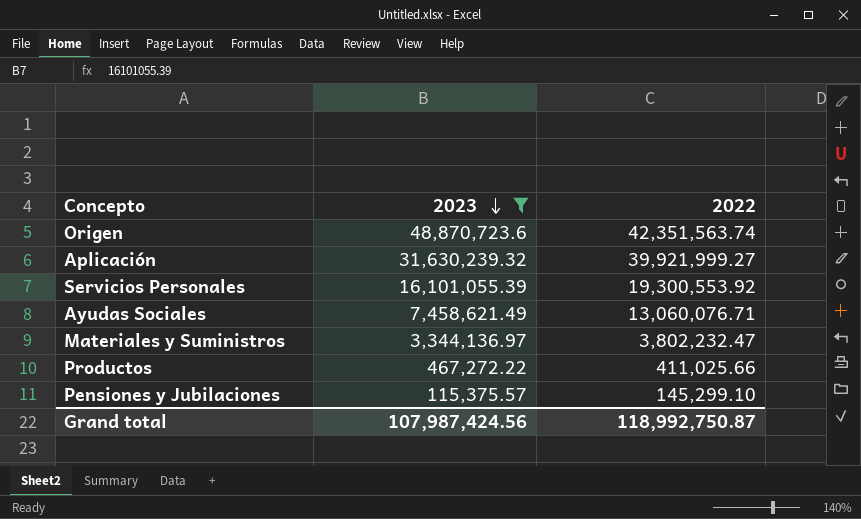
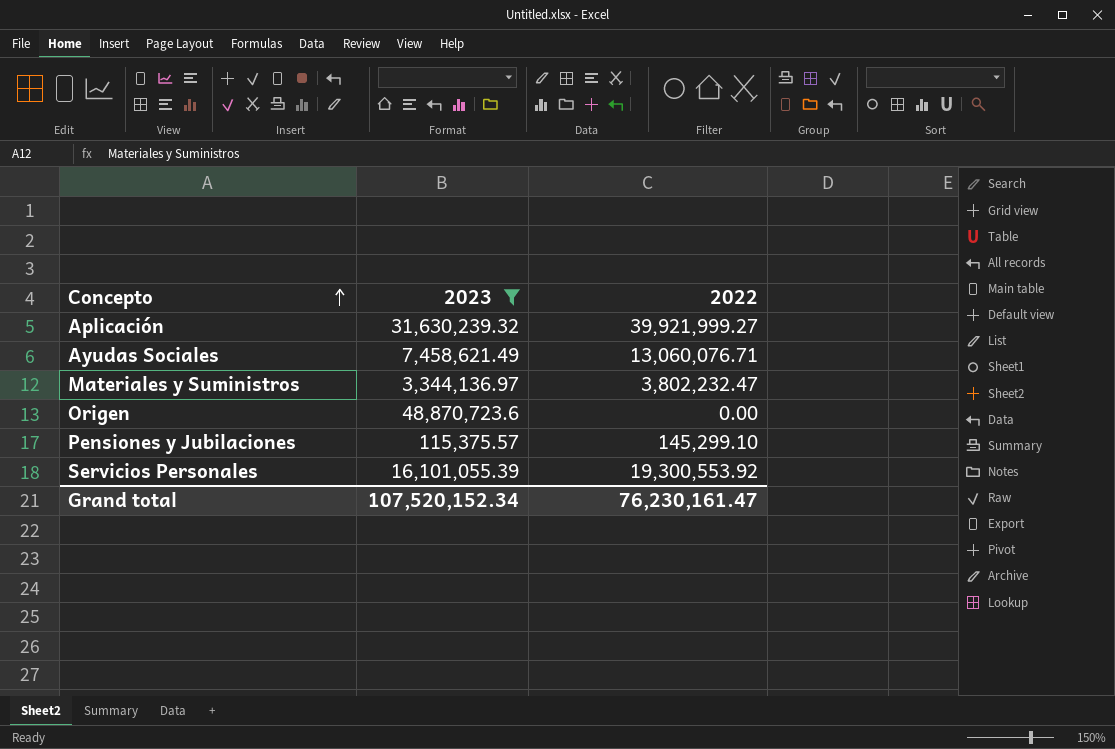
row order: 2023 descending -> Concepto ascending
row Productos: 467,272.22 | 411,025.66 -> none
Origen | 2022: 42,351,563.74 -> 0.00
Grand total | 2023: 107,987,424.56 -> 107,520,152.34
Grand total | 2022: 118,992,750.87 -> 76,230,161.47

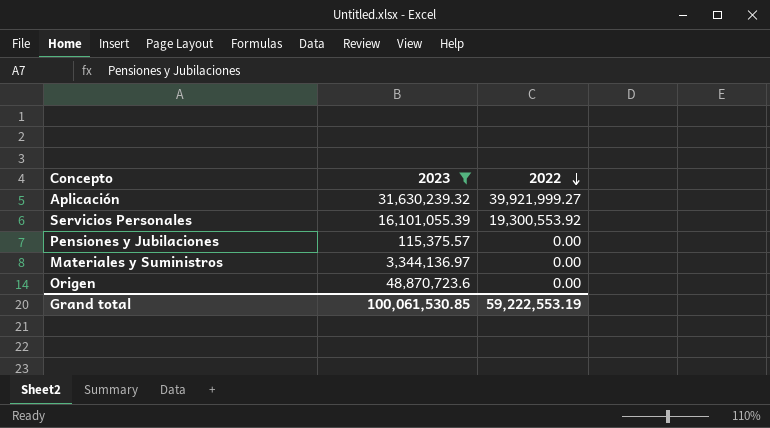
row order: Concepto ascending -> 2022 descending
row Ayudas Sociales: 7,458,621.49 | 13,060,076.71 -> none
Pensiones y Jubilaciones | 2022: 145,299.10 -> 0.00
Materiales y Suministros | 2022: 3,802,232.47 -> 0.00
Grand total | 2023: 107,520,152.34 -> 100,061,530.85
Grand total | 2022: 76,230,161.47 -> 59,222,553.19

